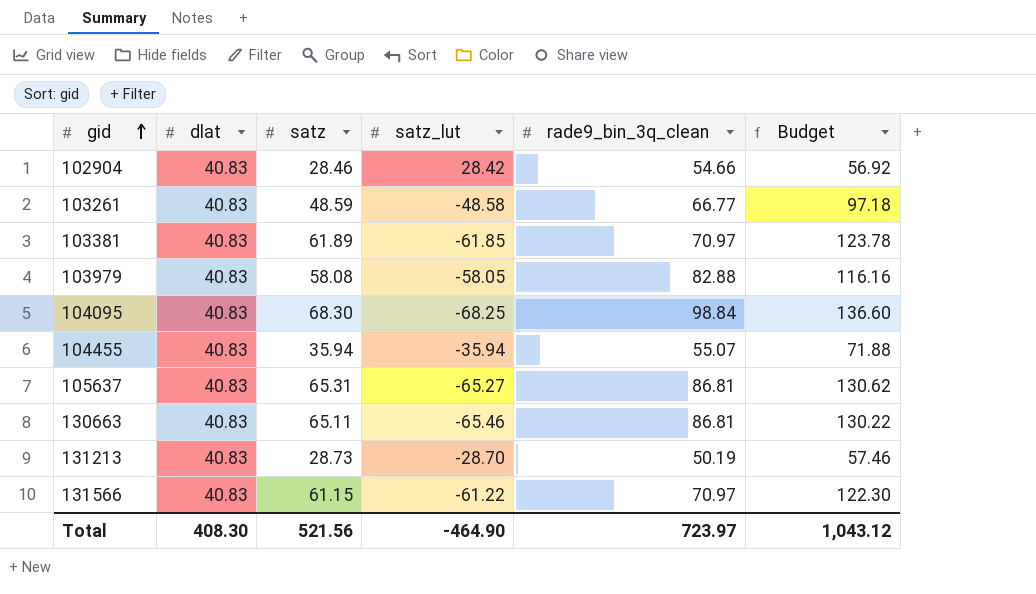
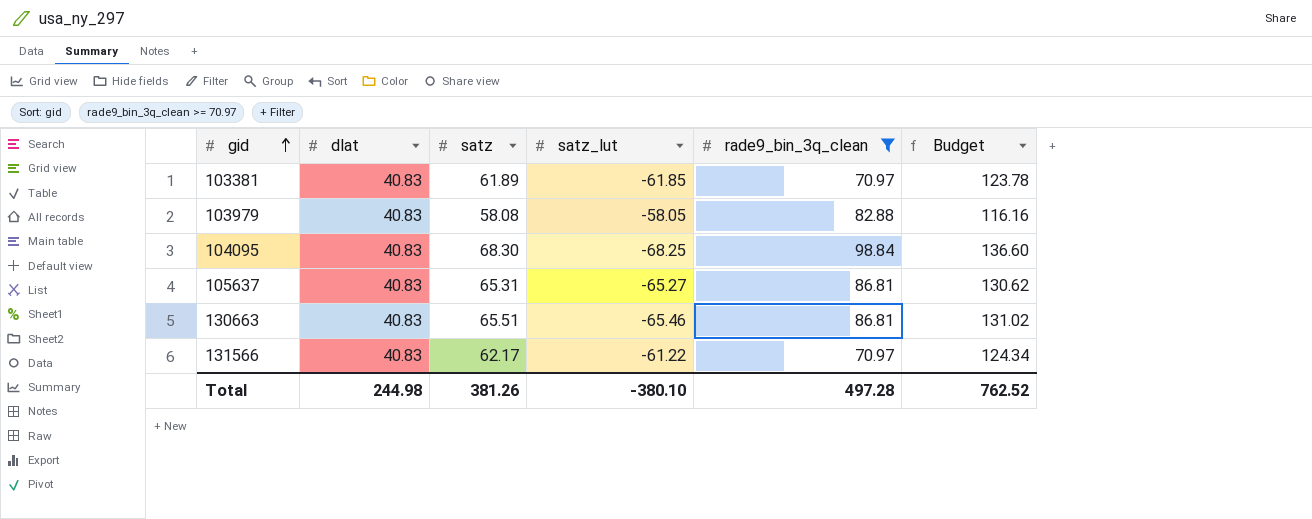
filter: none -> rade9_bin_3q_clean >= 70.97
130663 | satz: 65.11 -> 65.51
130663 | Budget: 130.22 -> 131.02
131566 | satz: 61.15 -> 62.17
131566 | Budget: 122.30 -> 124.34
Total | dlat: 408.30 -> 244.98
Total | satz: 521.56 -> 381.26
Total | satz_lut: -464.90 -> -380.10
Total | rade9_bin_3q_clean: 723.97 -> 497.28
Total | Budget: 1,043.12 -> 762.52

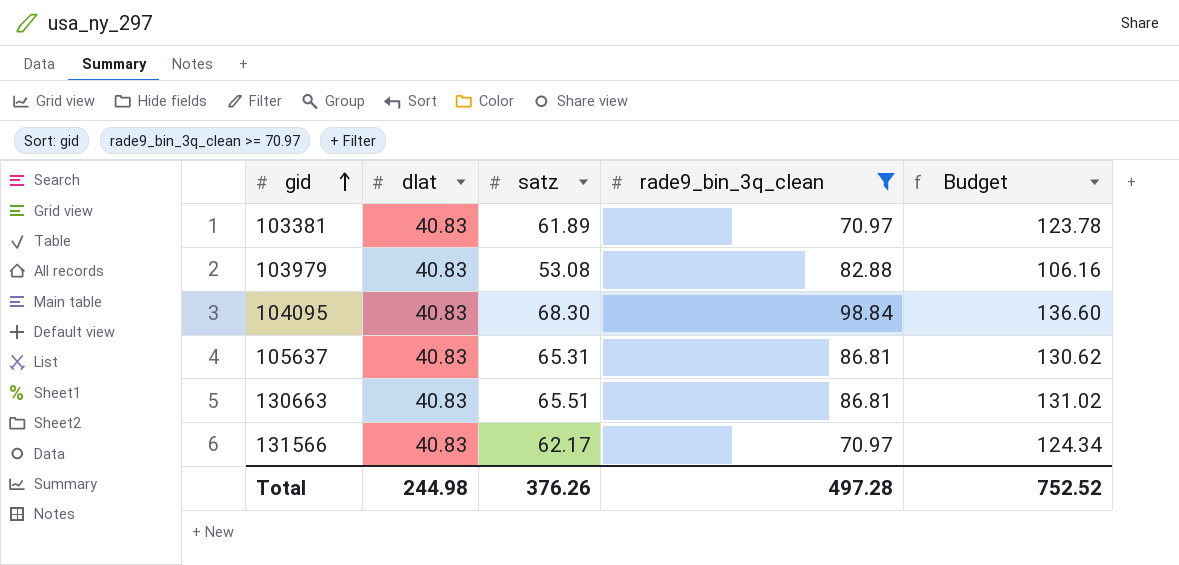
column satz_lut | position: 4 -> none
103979 | satz: 58.08 -> 53.08
103979 | Budget: 116.16 -> 106.16
Total | satz: 381.26 -> 376.26
Total | Budget: 762.52 -> 752.52

